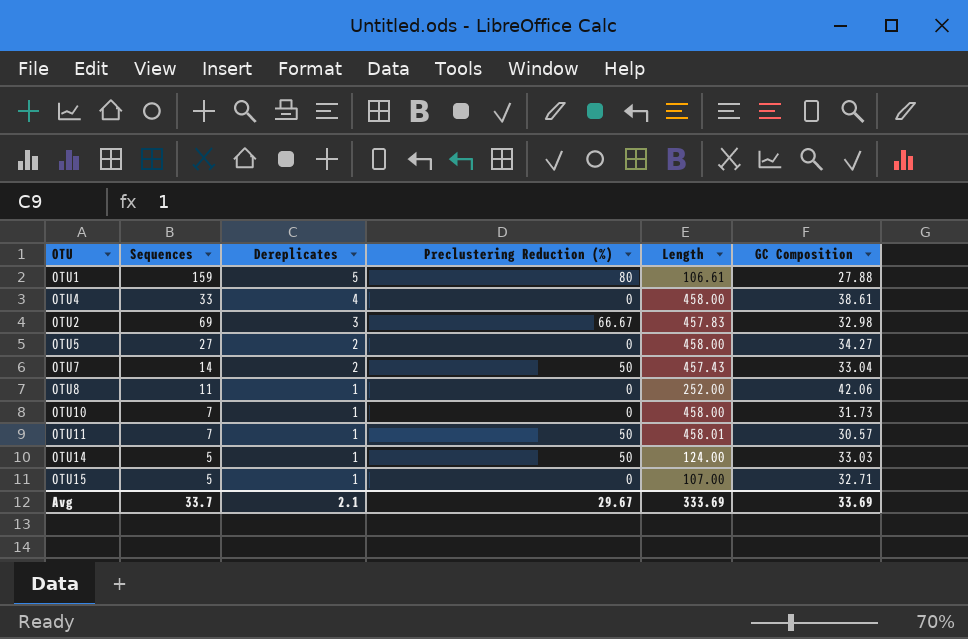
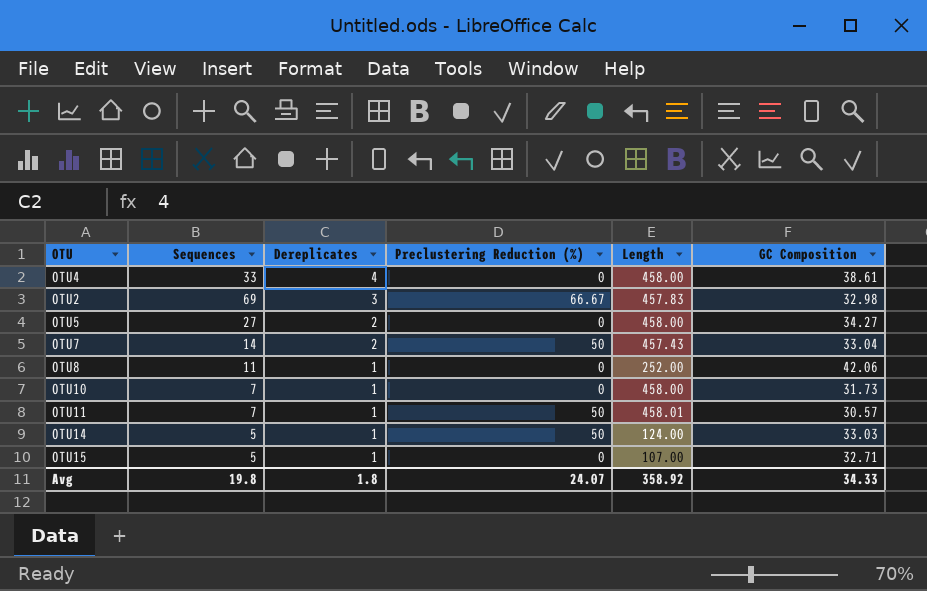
row OTU1: 159 | 5 | 80 | 106.61 | 27.88 -> none
Avg | Sequences: 33.7 -> 19.8
Avg | Dereplicates: 2.1 -> 1.8
Avg | Preclustering Reduction (%): 29.67 -> 24.07
Avg | Length: 333.69 -> 358.92
Avg | GC Composition: 33.69 -> 34.33

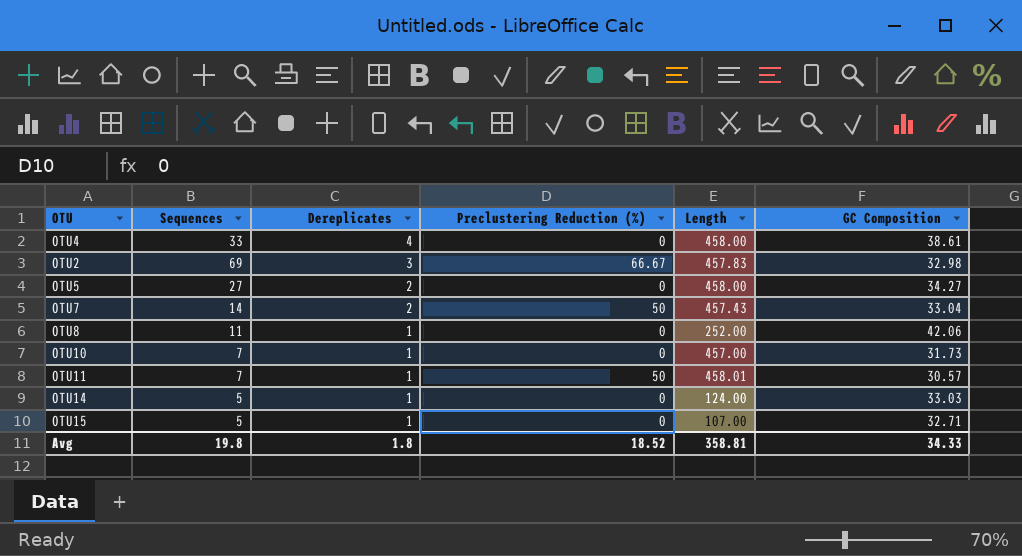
OTU10 | Length: 458.00 -> 457.00
OTU14 | Preclustering Reduction (%): 50 -> 0
Avg | Preclustering Reduction (%): 24.07 -> 18.52
Avg | Length: 358.92 -> 358.81

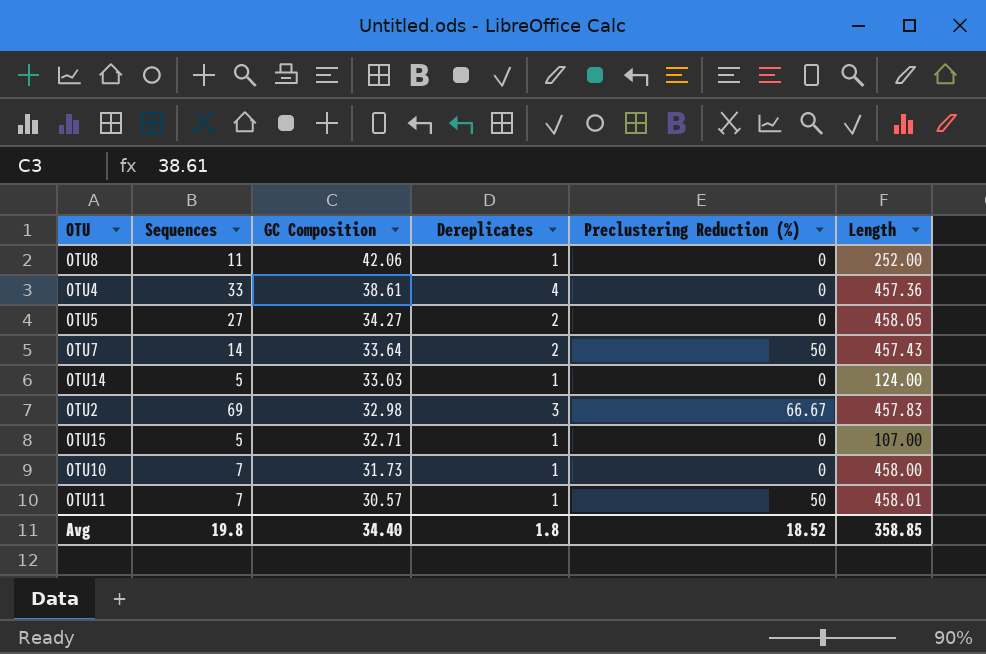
row order: Dereplicates descending -> GC Composition descending
column GC Composition | position: 6 -> 3
OTU4 | Length: 458.00 -> 457.36
OTU5 | Length: 458.00 -> 458.05
OTU7 | GC Composition: 33.04 -> 33.64
OTU10 | Length: 457.00 -> 458.00
Avg | GC Composition: 34.33 -> 34.40
Avg | Length: 358.81 -> 358.85

